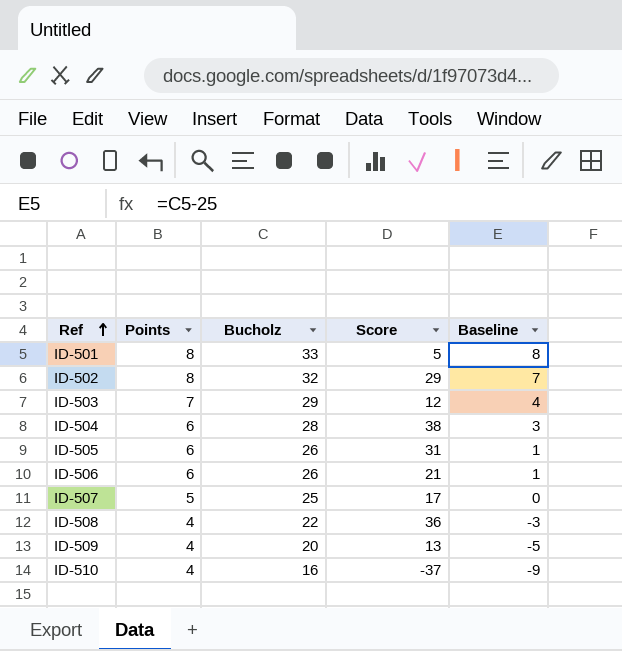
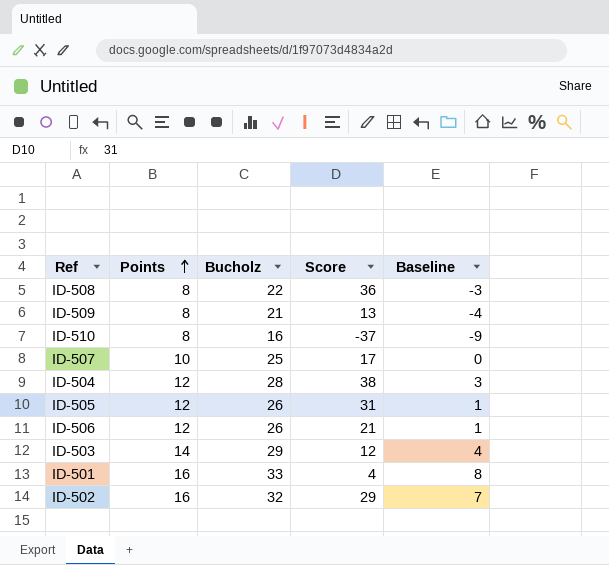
row order: Ref ascending -> Points ascending
ID-508 | Points: 4 -> 8
ID-509 | Points: 4 -> 8
ID-509 | Bucholz: 20 -> 21
ID-509 | Baseline: -5 -> -4
ID-510 | Points: 4 -> 8
ID-507 | Points: 5 -> 10
ID-504 | Points: 6 -> 12
ID-505 | Points: 6 -> 12
ID-506 | Points: 6 -> 12
ID-503 | Points: 7 -> 14
ID-501 | Points: 8 -> 16
ID-501 | Score: 5 -> 4
ID-502 | Points: 8 -> 16

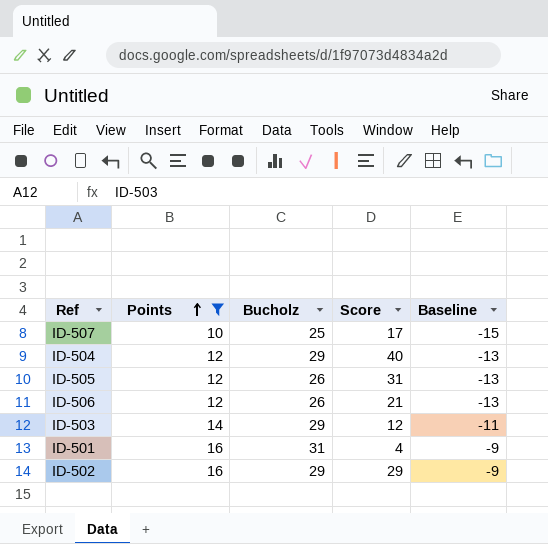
filter: none -> Points != 8
column Baseline | formula: [Bucholz] - 25 -> [Points] - 25
ID-504 | Bucholz: 28 -> 29
ID-504 | Score: 38 -> 40
ID-501 | Bucholz: 33 -> 31
ID-502 | Bucholz: 32 -> 29

